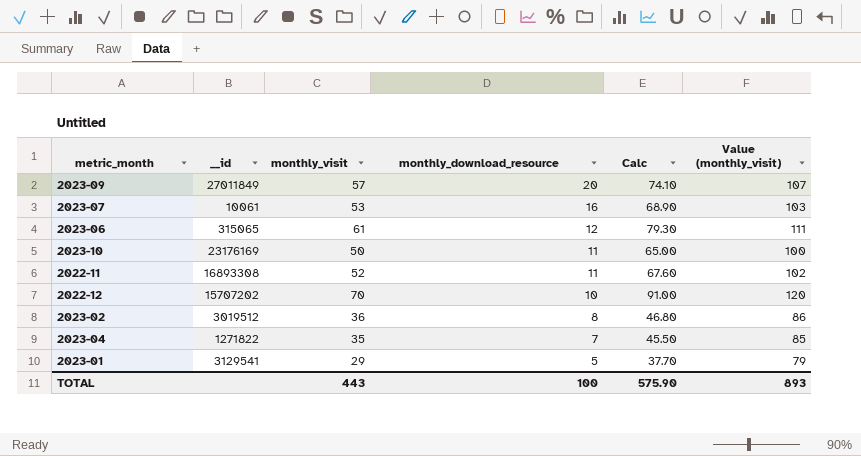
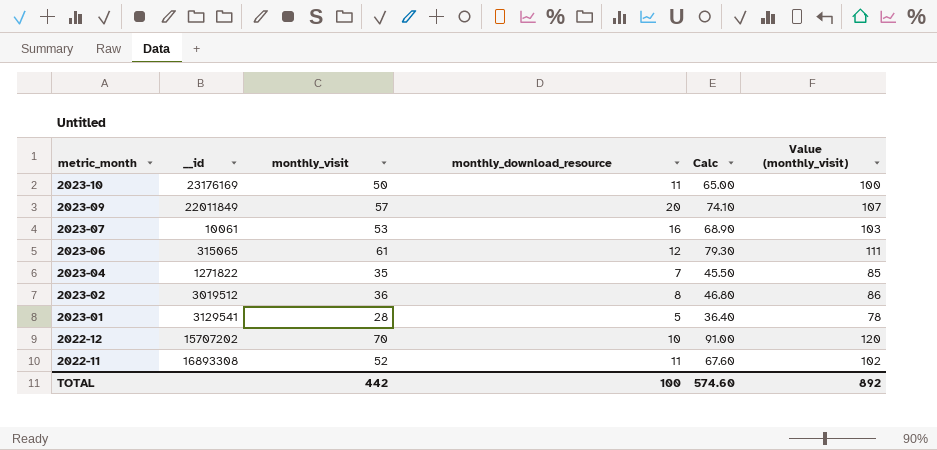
row order: monthly_download_resource descending -> metric_month descending
2023-09 | __id: 27011849 -> 22011849
2023-01 | monthly_visit: 29 -> 28
2023-01 | Calc: 37.70 -> 36.40
2023-01 | Value (monthly_visit): 79 -> 78
TOTAL | monthly_visit: 443 -> 442
TOTAL | Calc: 575.90 -> 574.60
TOTAL | Value (monthly_visit): 893 -> 892

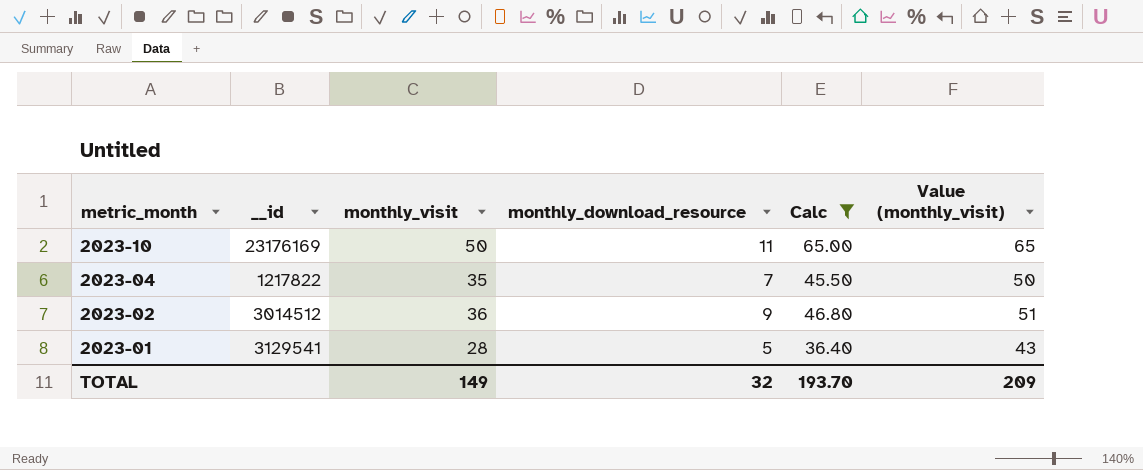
filter: none -> Calc <= 65.00
column Value (monthly_visit) | formula: [monthly_visit] + 50 -> [monthly_visit] + 15
2023-04 | __id: 1271822 -> 1217822
2023-02 | __id: 3019512 -> 3014512
2023-02 | monthly_download_resource: 8 -> 9
TOTAL | monthly_visit: 442 -> 149
TOTAL | monthly_download_resource: 100 -> 32
TOTAL | Calc: 574.60 -> 193.70
TOTAL | Value (monthly_visit): 892 -> 209

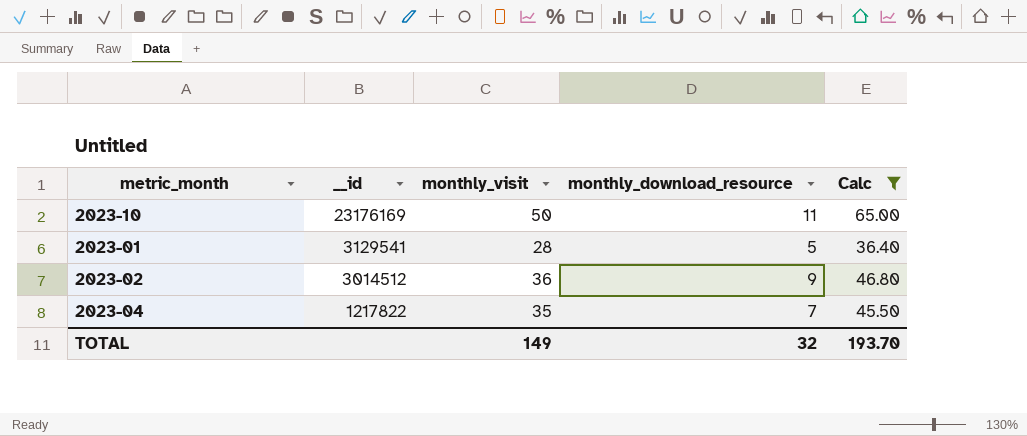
row order: metric_month descending -> __id descending
column Value (monthly_visit) | formula: [monthly_visit] + 15 -> none

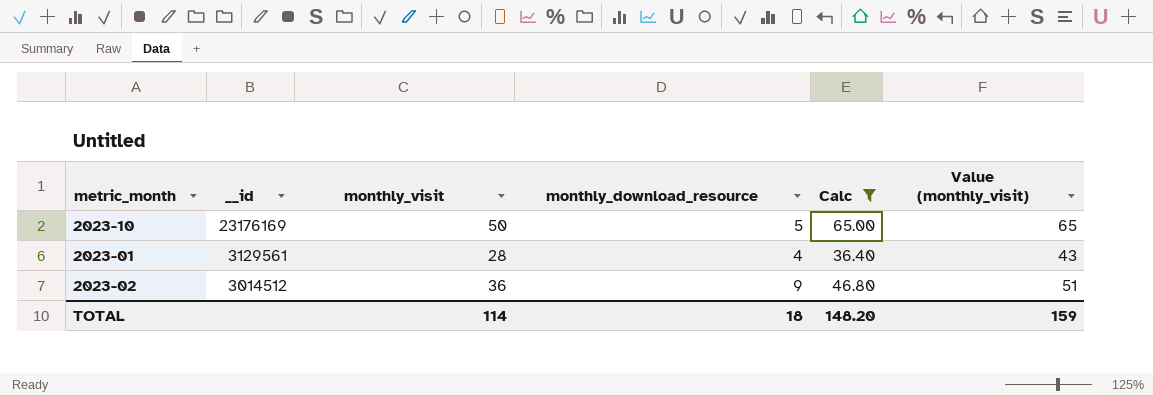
column Value (monthly_visit) | formula: none -> [monthly_visit] + 15
row 2023-04: 1217822 | 35 | 7 | 45.50 -> none
2023-10 | monthly_download_resource: 11 -> 5
2023-01 | __id: 3129541 -> 3129561
2023-01 | monthly_download_resource: 5 -> 4
TOTAL | monthly_visit: 149 -> 114
TOTAL | monthly_download_resource: 32 -> 18
TOTAL | Calc: 193.70 -> 148.20

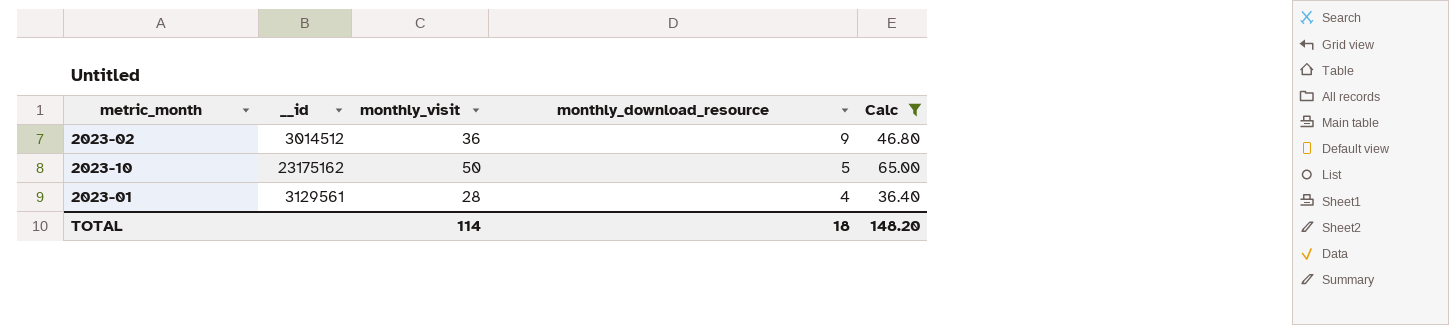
row order: __id descending -> monthly_download_resource descending
column Value (monthly_visit) | formula: [monthly_visit] + 15 -> none
2023-10 | __id: 23176169 -> 23175162

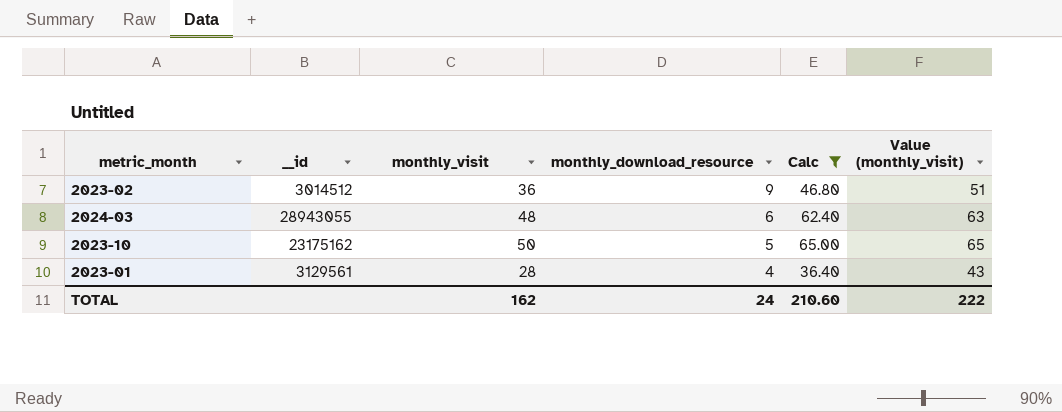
column Value (monthly_visit) | formula: none -> [monthly_visit] + 15
row 2024-03: none -> 28943055 | 48 | 6 | 62.40 | 63
TOTAL | monthly_visit: 114 -> 162
TOTAL | monthly_download_resource: 18 -> 24
TOTAL | Calc: 148.20 -> 210.60

